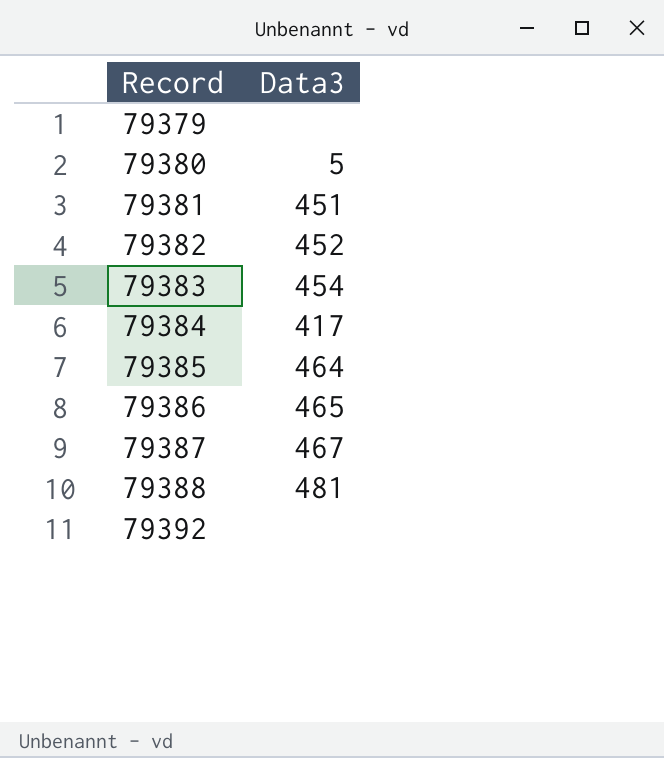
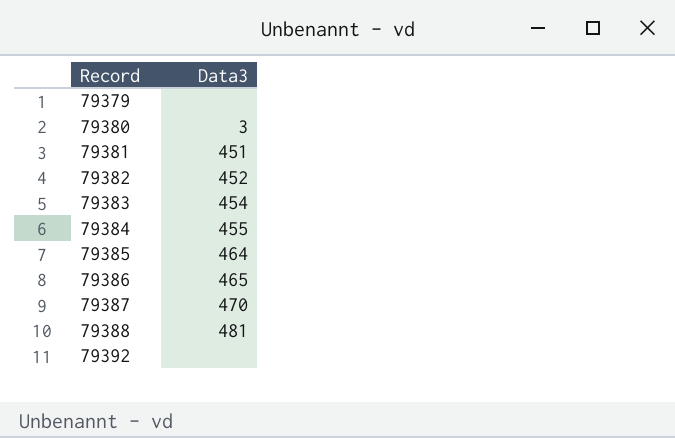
79380 | Data3: 5 -> 3
79384 | Data3: 417 -> 455
79387 | Data3: 467 -> 470

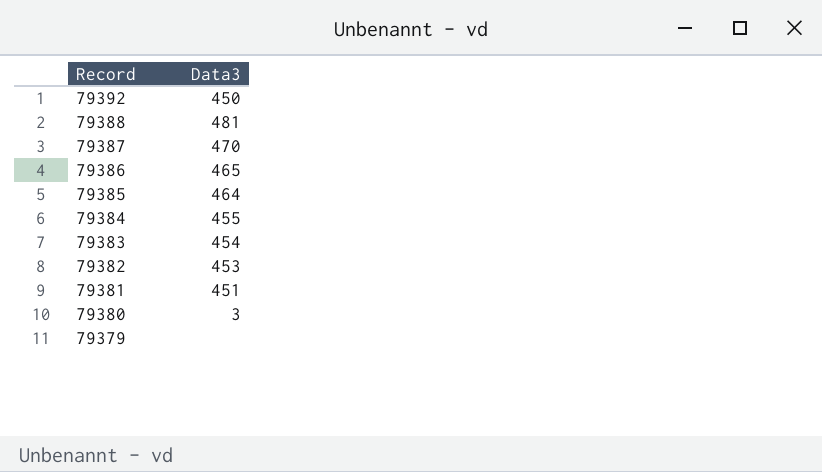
row order: Record ascending -> Record descending
79392 | Data3: none -> 450
79382 | Data3: 452 -> 453

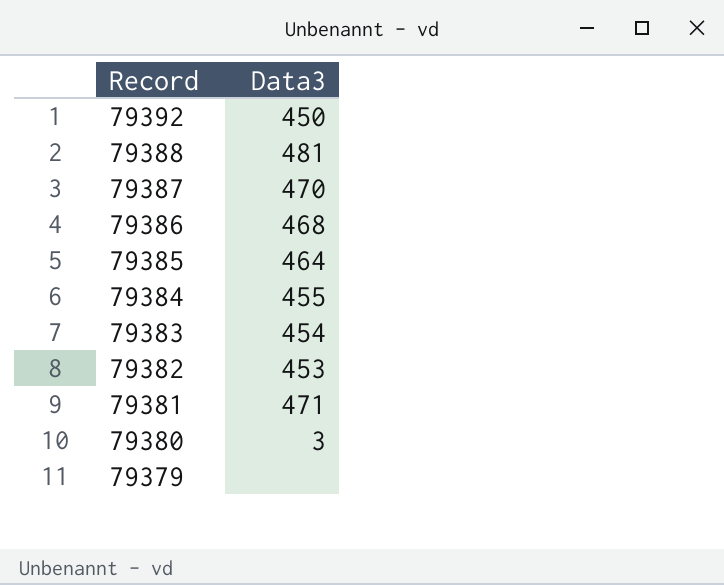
79386 | Data3: 465 -> 468
79381 | Data3: 451 -> 471

